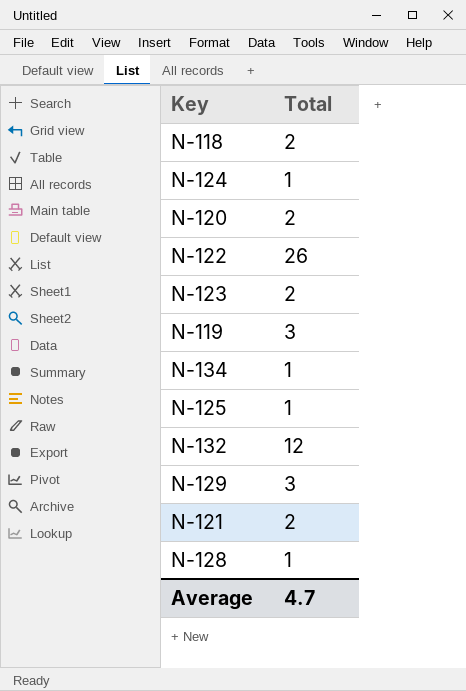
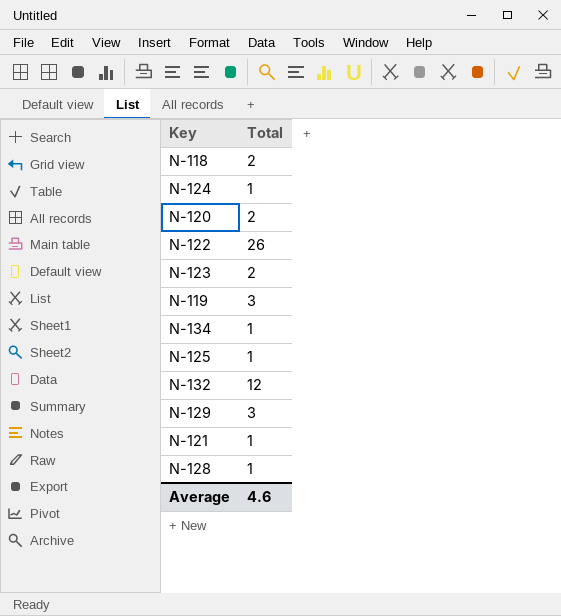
N-121 | Total: 2 -> 1
Average | Total: 4.7 -> 4.6

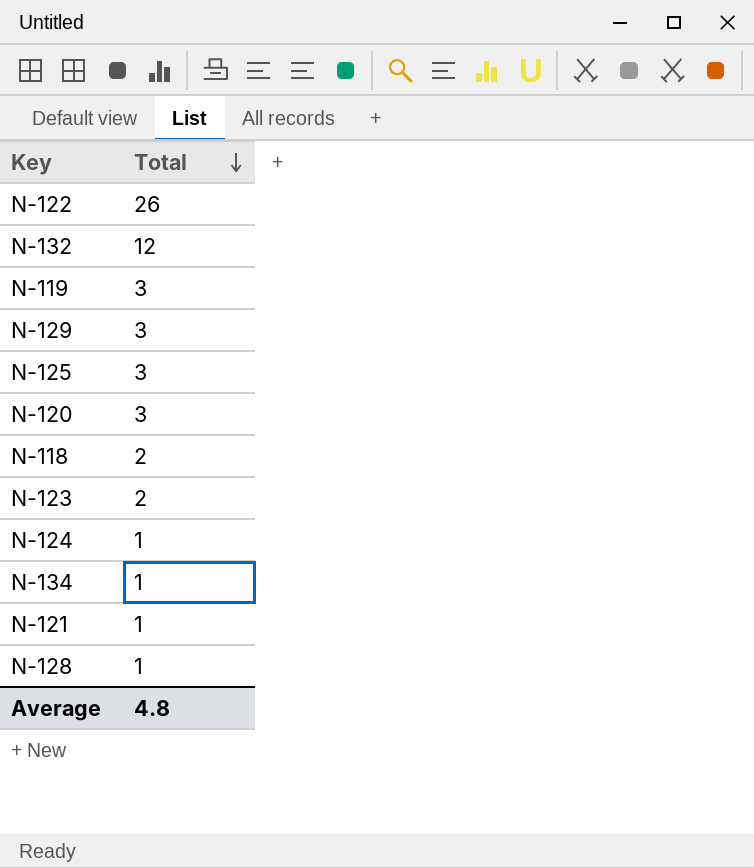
row order: none -> Total descending
N-125 | Total: 1 -> 3
N-120 | Total: 2 -> 3
Average | Total: 4.6 -> 4.8

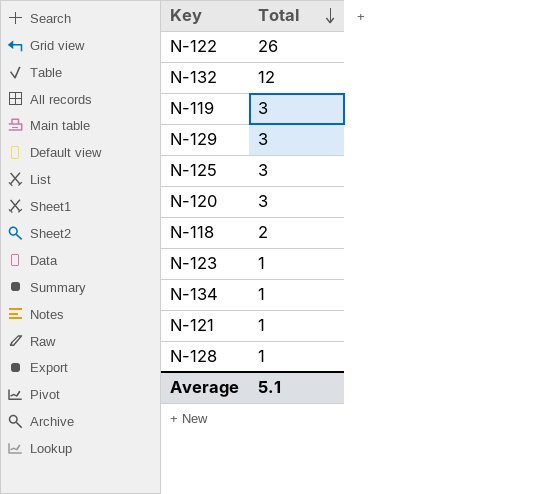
row N-124: 1 -> none
N-123 | Total: 2 -> 1
Average | Total: 4.8 -> 5.1

